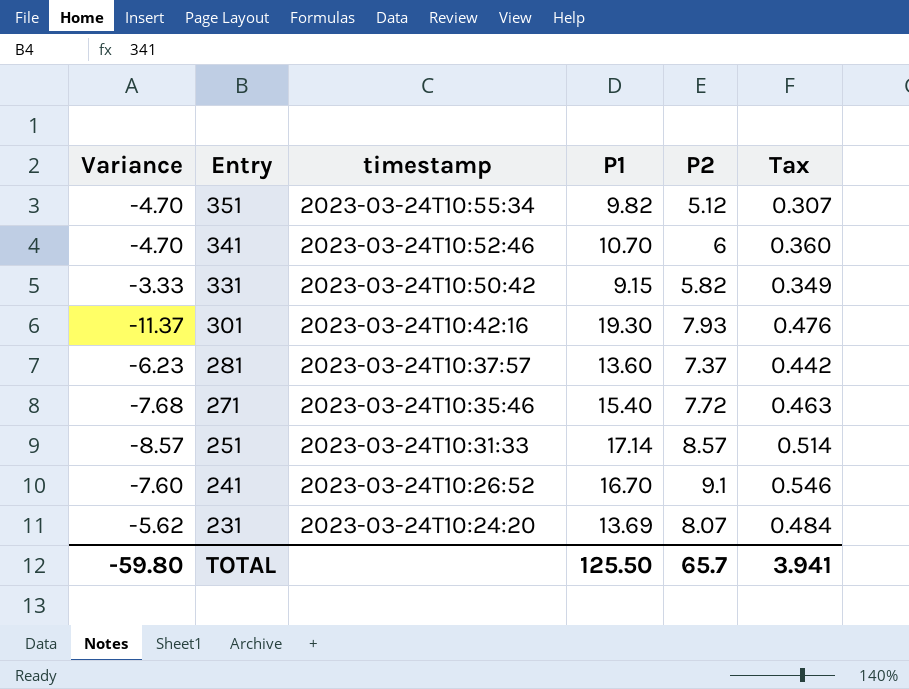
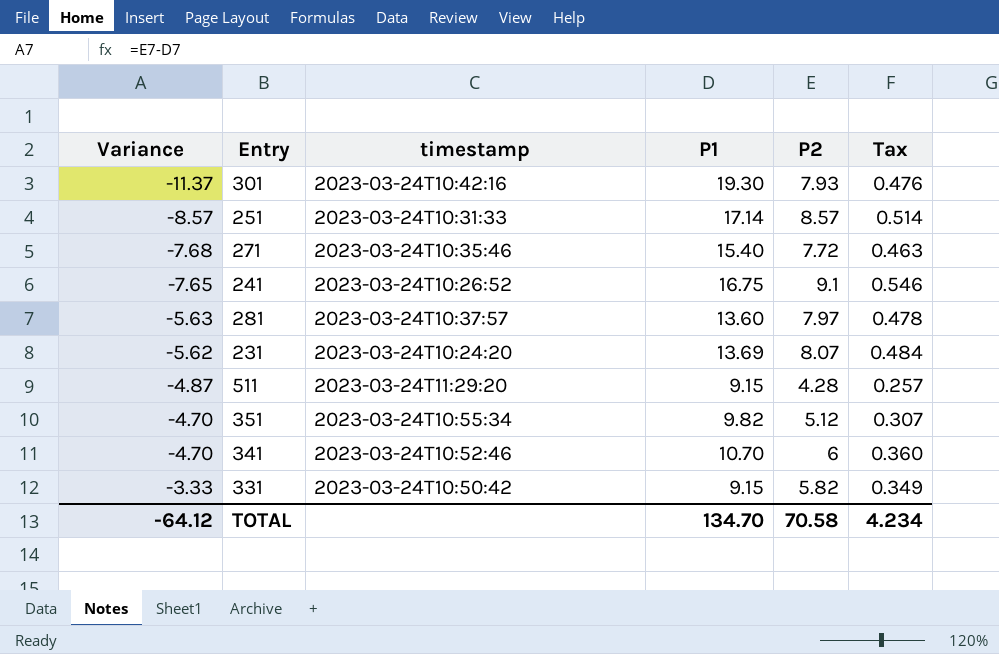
row order: Entry descending -> Variance ascending
241 | Variance: -7.60 -> -7.65
241 | P1: 16.70 -> 16.75
281 | Variance: -6.23 -> -5.63
281 | P2: 7.37 -> 7.97
281 | Tax: 0.442 -> 0.478
row 511: none -> -4.87 | 2023-03-24T11:29:20 | 9.15 | 4.28 | 0.257
TOTAL | Variance: -59.80 -> -64.12
TOTAL | P1: 125.50 -> 134.70
TOTAL | P2: 65.7 -> 70.58
TOTAL | Tax: 3.941 -> 4.234

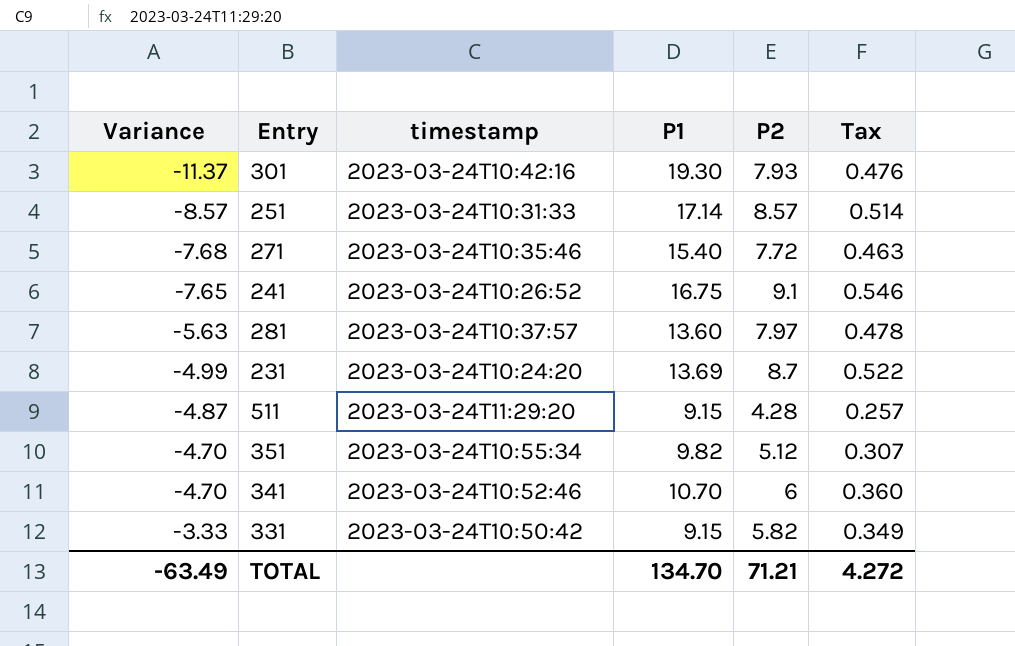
231 | Variance: -5.62 -> -4.99
231 | P2: 8.07 -> 8.7
231 | Tax: 0.484 -> 0.522
TOTAL | Variance: -64.12 -> -63.49
TOTAL | P2: 70.58 -> 71.21
TOTAL | Tax: 4.234 -> 4.272

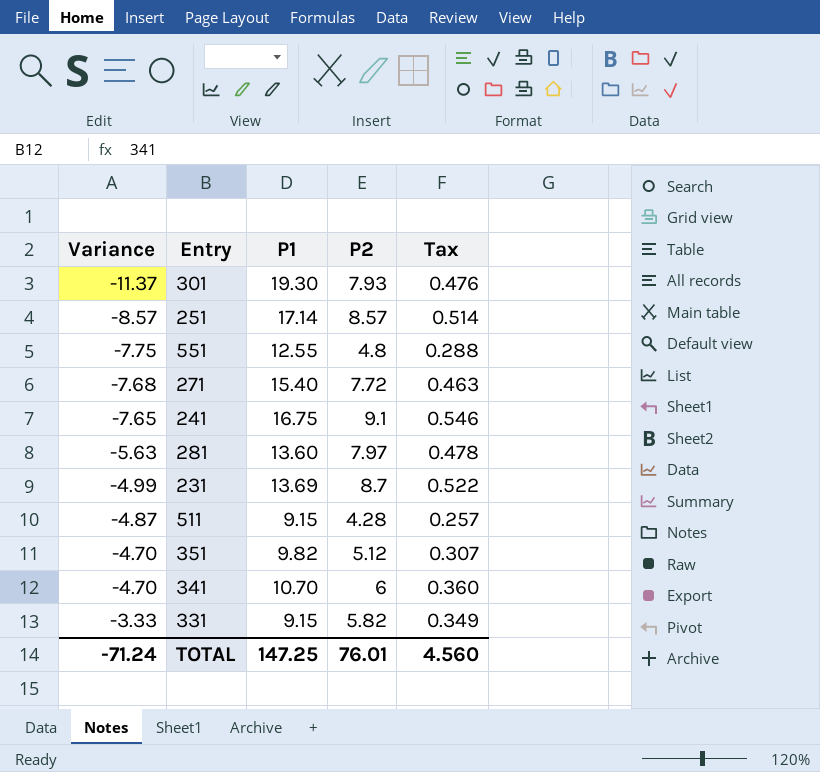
column timestamp | position: 3 -> none
row 551: none -> -7.75 | 12.55 | 4.8 | 0.288
TOTAL | Variance: -63.49 -> -71.24
TOTAL | P1: 134.70 -> 147.25
TOTAL | P2: 71.21 -> 76.01
TOTAL | Tax: 4.272 -> 4.560

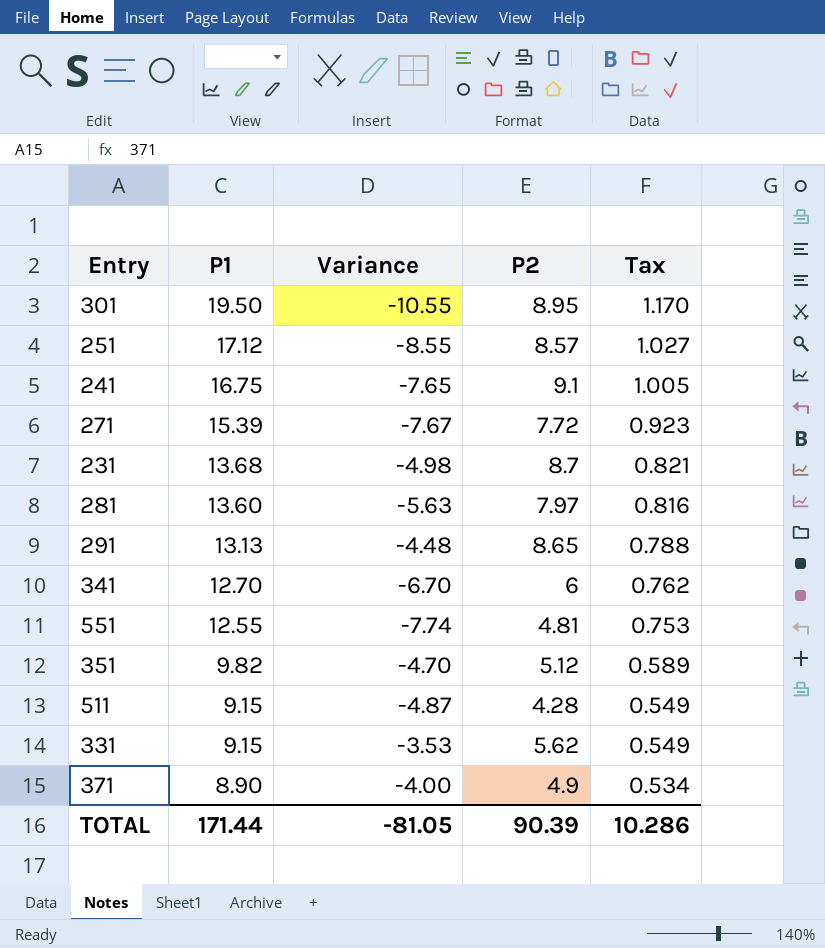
row order: Variance ascending -> P1 descending
column Variance | position: 1 -> 3
column Tax | formula: [P2] * 0.06 -> [P1] * 0.06
301 | P1: 19.30 -> 19.50
301 | Variance: -11.37 -> -10.55
301 | P2: 7.93 -> 8.95
251 | P1: 17.14 -> 17.12
251 | Variance: -8.57 -> -8.55
271 | P1: 15.40 -> 15.39
271 | Variance: -7.68 -> -7.67
231 | P1: 13.69 -> 13.68
231 | Variance: -4.99 -> -4.98
row 291: none -> 13.13 | -4.48 | 8.65 | 0.788
341 | P1: 10.70 -> 12.70
341 | Variance: -4.70 -> -6.70
551 | Variance: -7.75 -> -7.74
551 | P2: 4.8 -> 4.81
331 | Variance: -3.33 -> -3.53
331 | P2: 5.82 -> 5.62
row 371: none -> 8.90 | -4.00 | 4.9 | 0.534
TOTAL | P1: 147.25 -> 171.44
TOTAL | Variance: -71.24 -> -81.05
TOTAL | P2: 76.01 -> 90.39
TOTAL | Tax: 4.560 -> 10.286

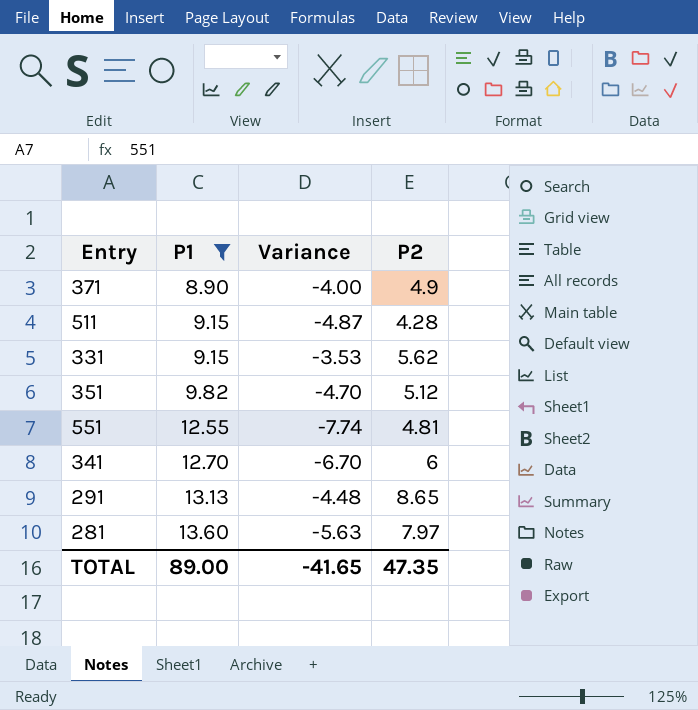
filter: none -> P1 <= 13.60
row order: P1 descending -> P1 ascending
column Tax | formula: [P1] * 0.06 -> none
TOTAL | P1: 171.44 -> 89.00
TOTAL | Variance: -81.05 -> -41.65
TOTAL | P2: 90.39 -> 47.35

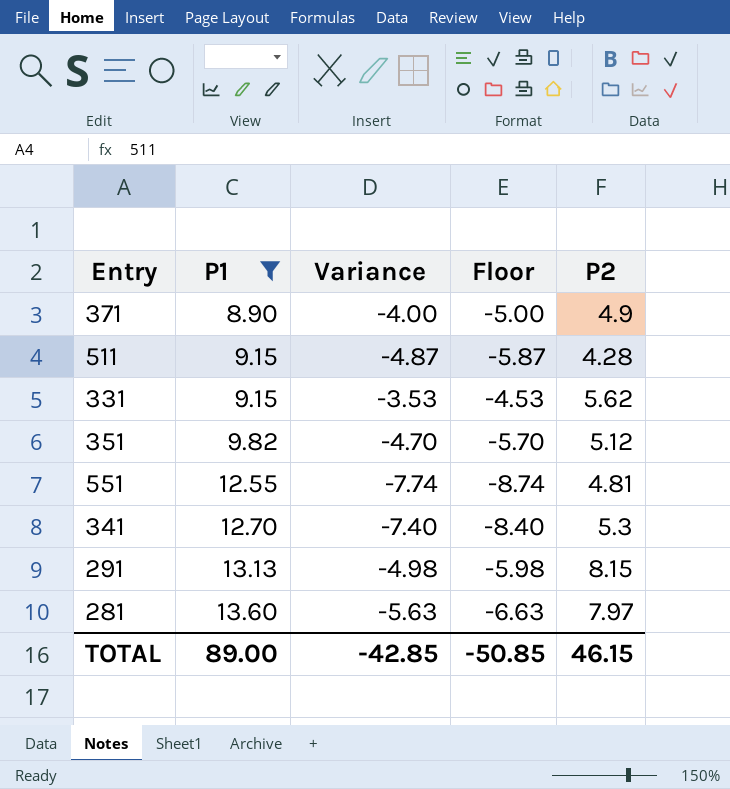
column Floor | formula: none -> [Variance] - 1
341 | Variance: -6.70 -> -7.40
341 | P2: 6 -> 5.3
291 | Variance: -4.48 -> -4.98
291 | P2: 8.65 -> 8.15
TOTAL | Variance: -41.65 -> -42.85
TOTAL | P2: 47.35 -> 46.15

